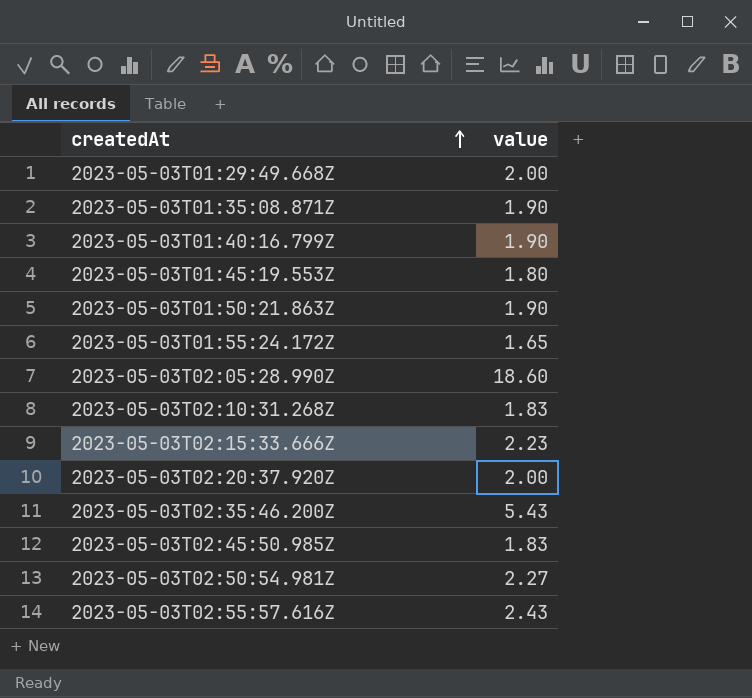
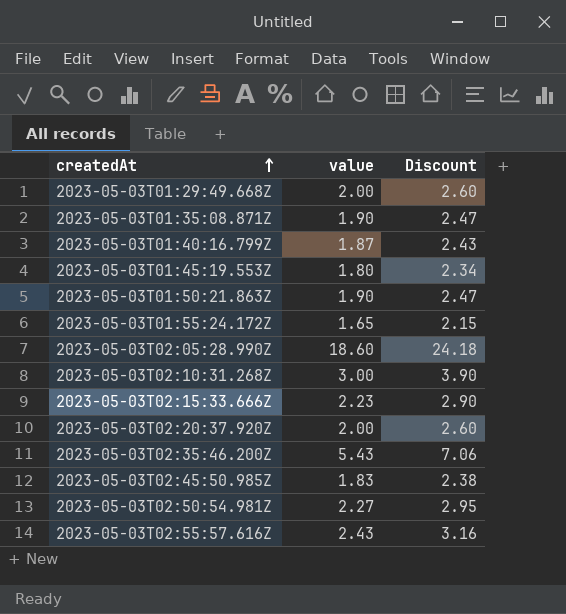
column Discount | formula: none -> [value] * 1.3
2023-05-03T01:40:16.799Z | value: 1.90 -> 1.87
2023-05-03T02:10:31.268Z | value: 1.83 -> 3.00

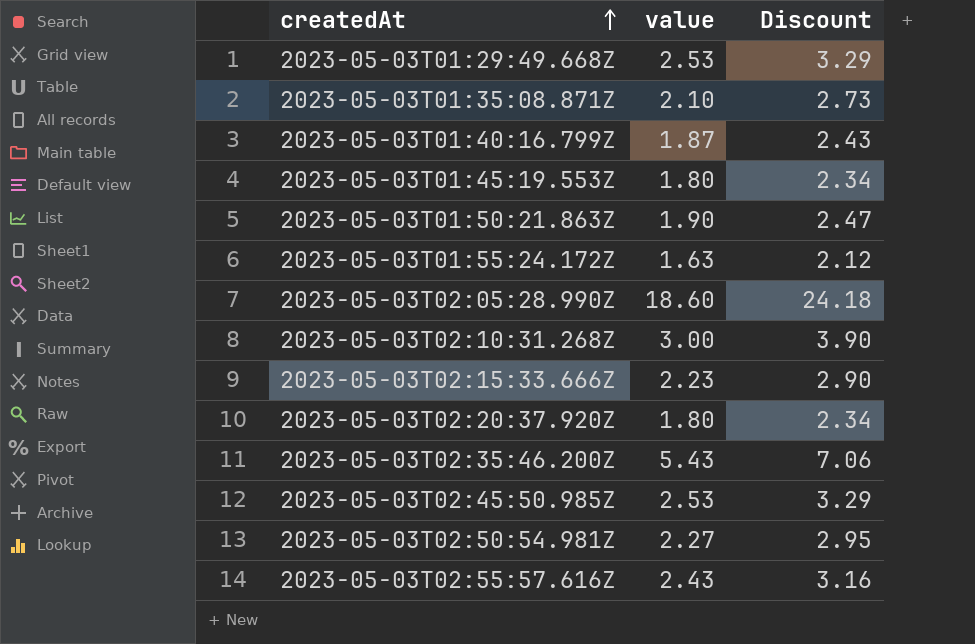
2023-05-03T01:29:49.668Z | value: 2.00 -> 2.53
2023-05-03T01:29:49.668Z | Discount: 2.60 -> 3.29
2023-05-03T01:35:08.871Z | value: 1.90 -> 2.10
2023-05-03T01:35:08.871Z | Discount: 2.47 -> 2.73
2023-05-03T01:55:24.172Z | value: 1.65 -> 1.63
2023-05-03T01:55:24.172Z | Discount: 2.15 -> 2.12
2023-05-03T02:20:37.920Z | value: 2.00 -> 1.80
2023-05-03T02:20:37.920Z | Discount: 2.60 -> 2.34
2023-05-03T02:45:50.985Z | value: 1.83 -> 2.53
2023-05-03T02:45:50.985Z | Discount: 2.38 -> 3.29

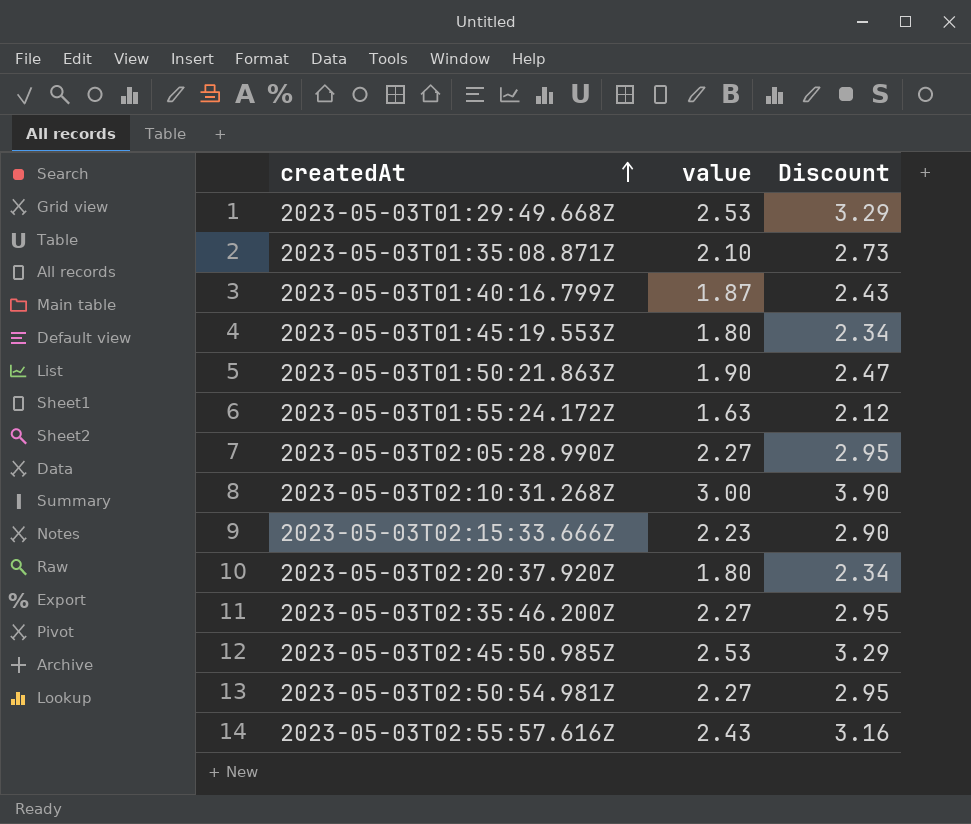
2023-05-03T02:05:28.990Z | value: 18.60 -> 2.27
2023-05-03T02:05:28.990Z | Discount: 24.18 -> 2.95
2023-05-03T02:35:46.200Z | value: 5.43 -> 2.27
2023-05-03T02:35:46.200Z | Discount: 7.06 -> 2.95

